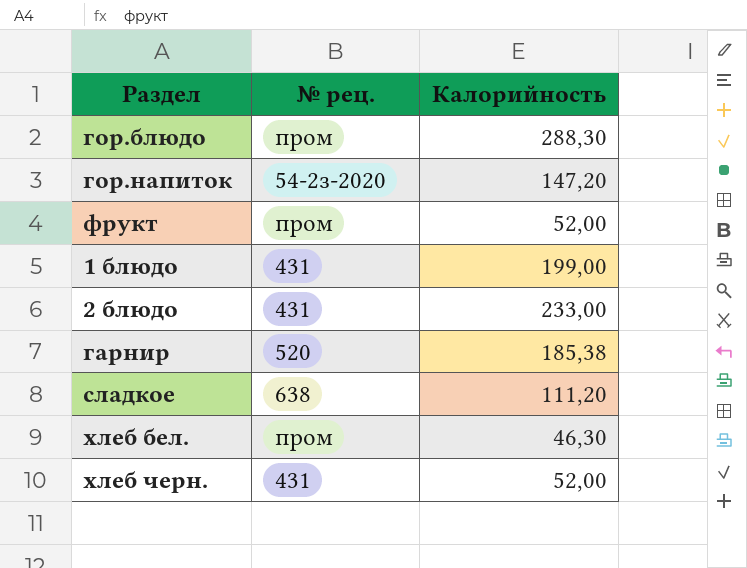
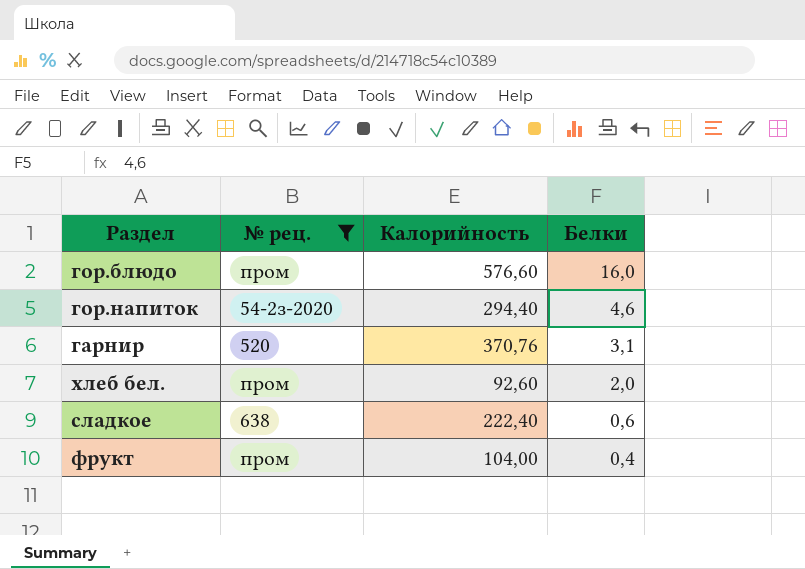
filter: none -> № рец. != 431
row order: none -> Белки descending
column Белки | position: none -> 4
гор.блюдо | Калорийность: 288,30 -> 576,60
гор.напиток | Калорийность: 147,20 -> 294,40
гарнир | Калорийность: 185,38 -> 370,76
хлеб бел. | Калорийность: 46,30 -> 92,60
сладкое | Калорийность: 111,20 -> 222,40
фрукт | Калорийность: 52,00 -> 104,00

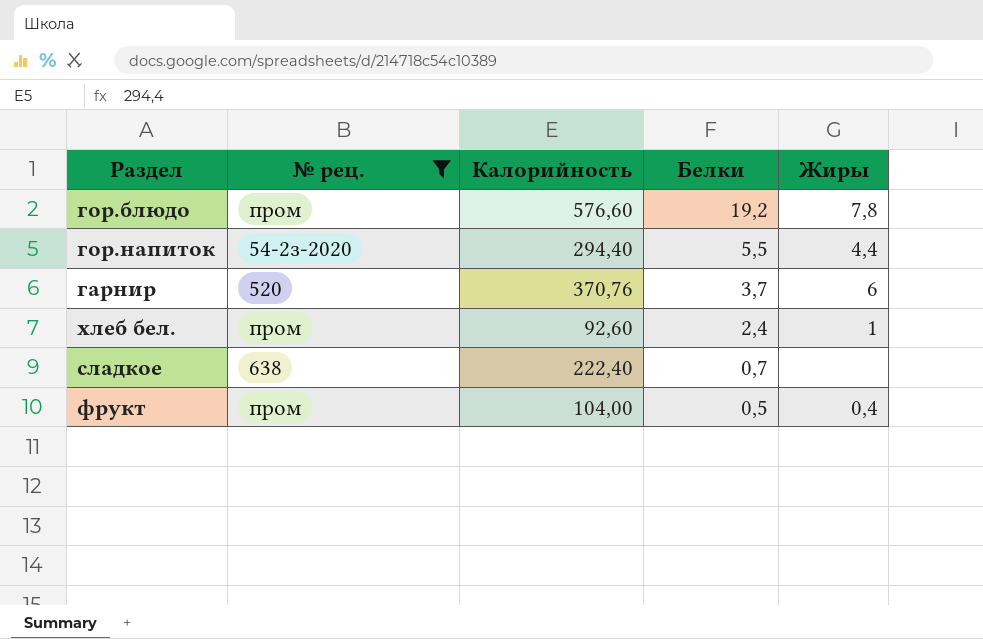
column Жиры | position: none -> 5
гор.блюдо | Белки: 16,0 -> 19,2
гор.напиток | Белки: 4,6 -> 5,5
гарнир | Белки: 3,1 -> 3,7
хлеб бел. | Белки: 2,0 -> 2,4
сладкое | Белки: 0,6 -> 0,7
фрукт | Белки: 0,4 -> 0,5

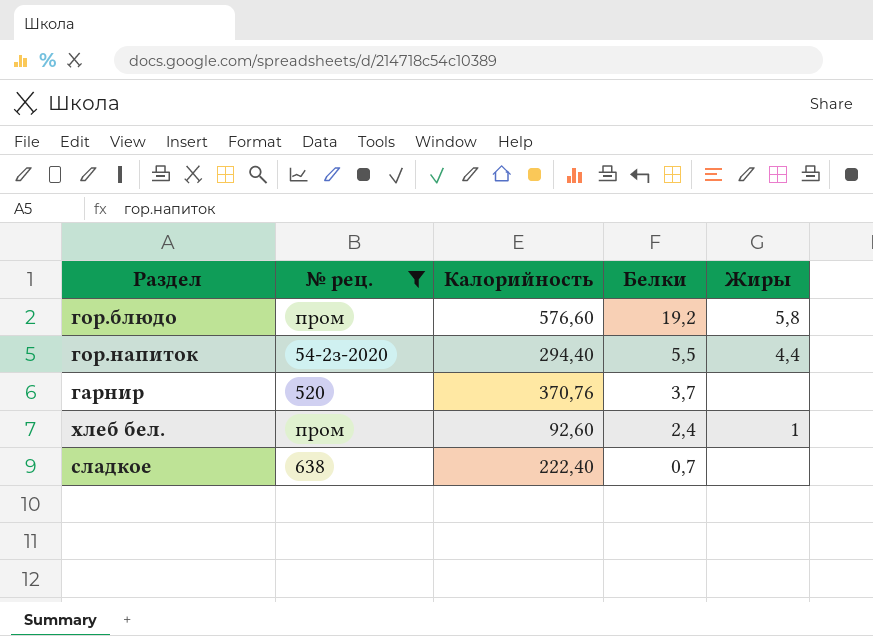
row фрукт: пром | 104,00 | 0,5 | 0,4 -> none
гор.блюдо | Жиры: 7,8 -> 5,8
гарнир | Жиры: 6 -> none

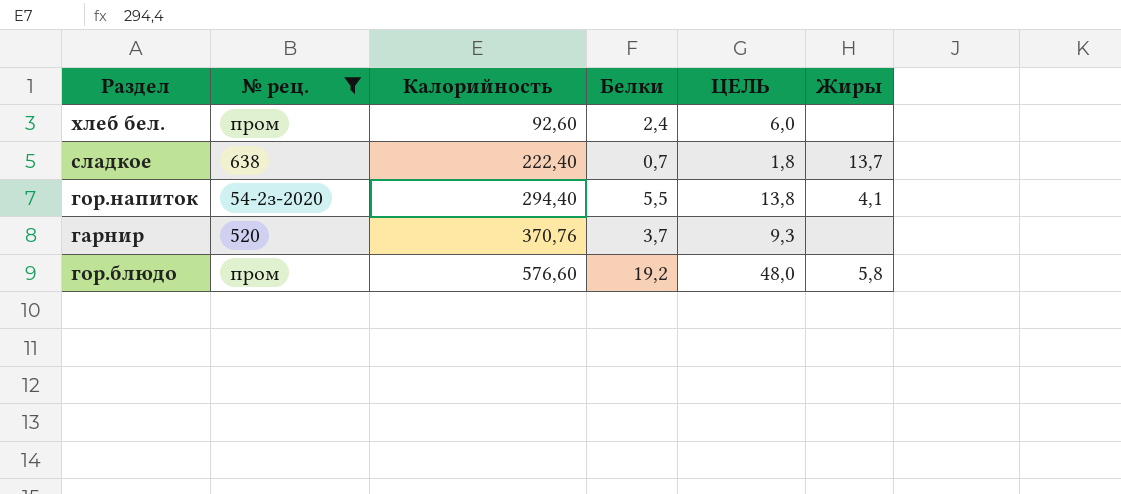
row order: Белки descending -> Калорийность ascending
column ЦЕЛЬ | formula: none -> [Белки] * 2,5
хлеб бел. | Жиры: 1 -> none
сладкое | Жиры: none -> 13,7
гор.напиток | Жиры: 4,4 -> 4,1

